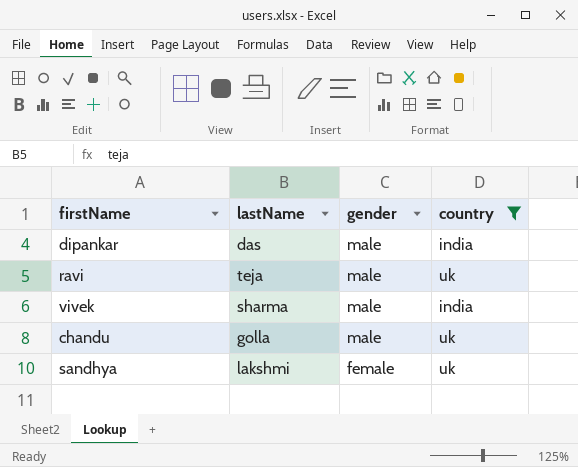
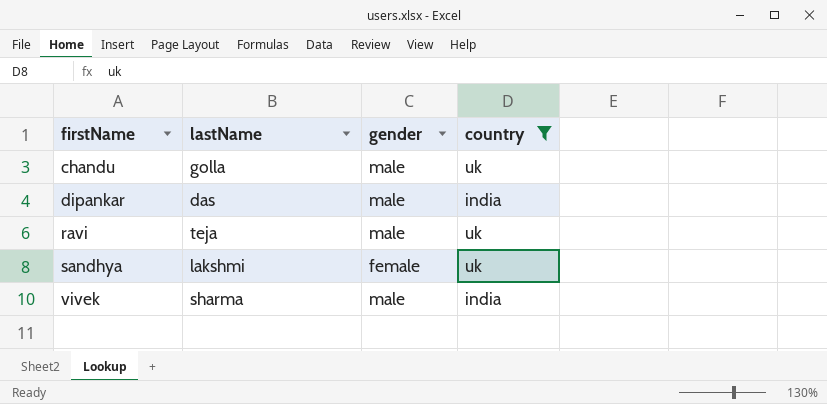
row order: gender descending -> firstName ascending

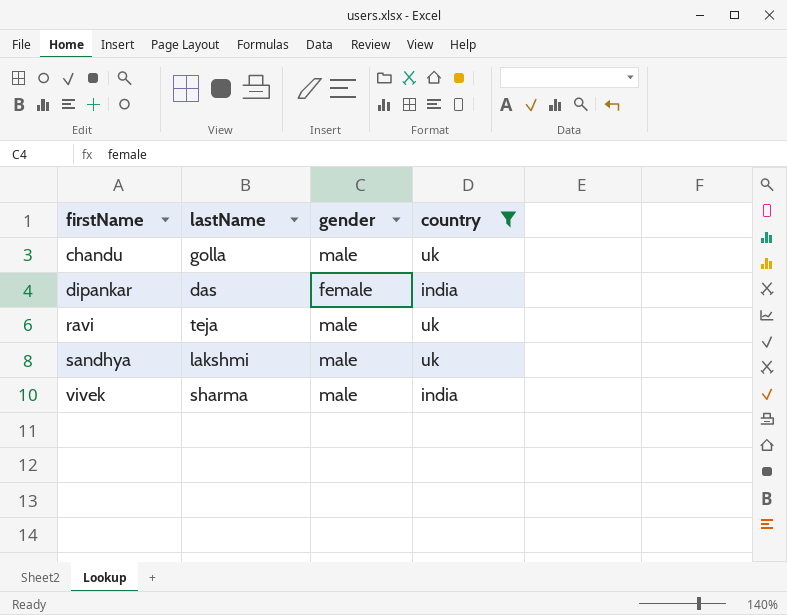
dipankar | gender: male -> female
sandhya | gender: female -> male

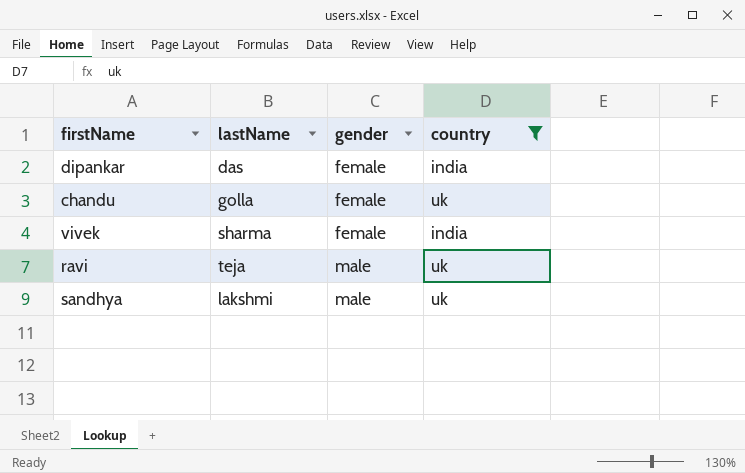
row order: firstName ascending -> gender ascending
chandu | gender: male -> female
vivek | gender: male -> female

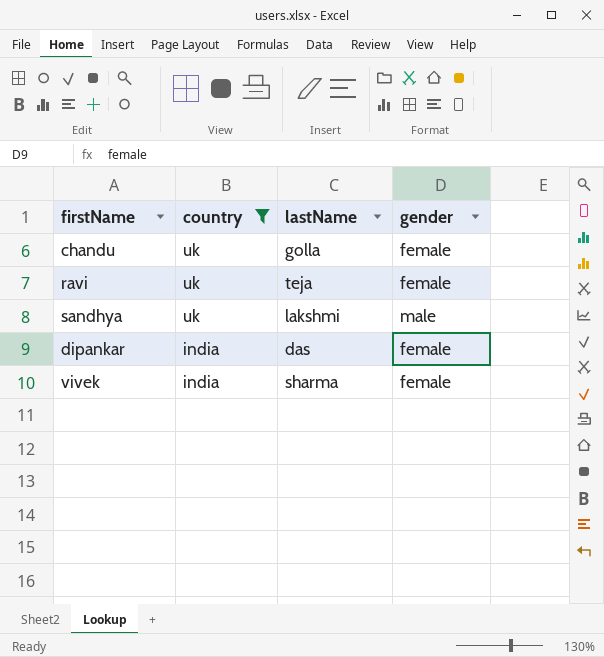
row order: gender ascending -> country descending
column country | position: 4 -> 2
ravi | gender: male -> female

